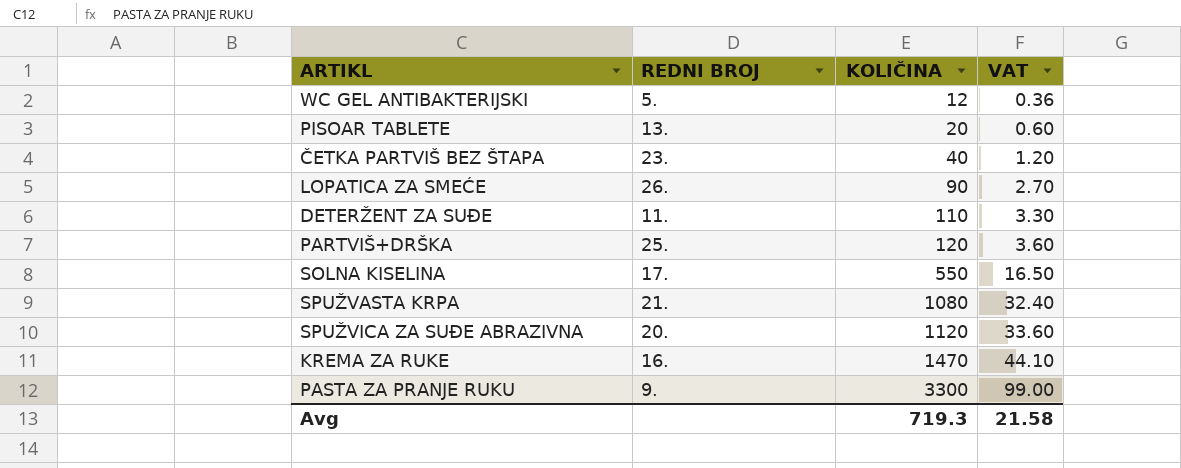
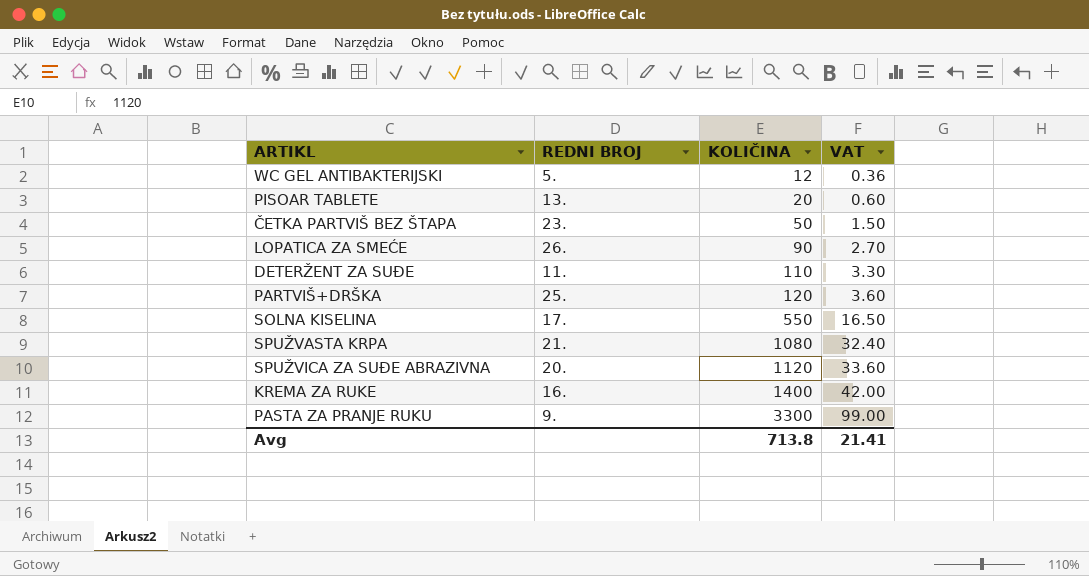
ČETKA PARTVIŠ BEZ ŠTAPA | KOLIČINA: 40 -> 50
ČETKA PARTVIŠ BEZ ŠTAPA | VAT: 1.20 -> 1.50
KREMA ZA RUKE | KOLIČINA: 1470 -> 1400
KREMA ZA RUKE | VAT: 44.10 -> 42.00
Avg | KOLIČINA: 719.3 -> 713.8
Avg | VAT: 21.58 -> 21.41

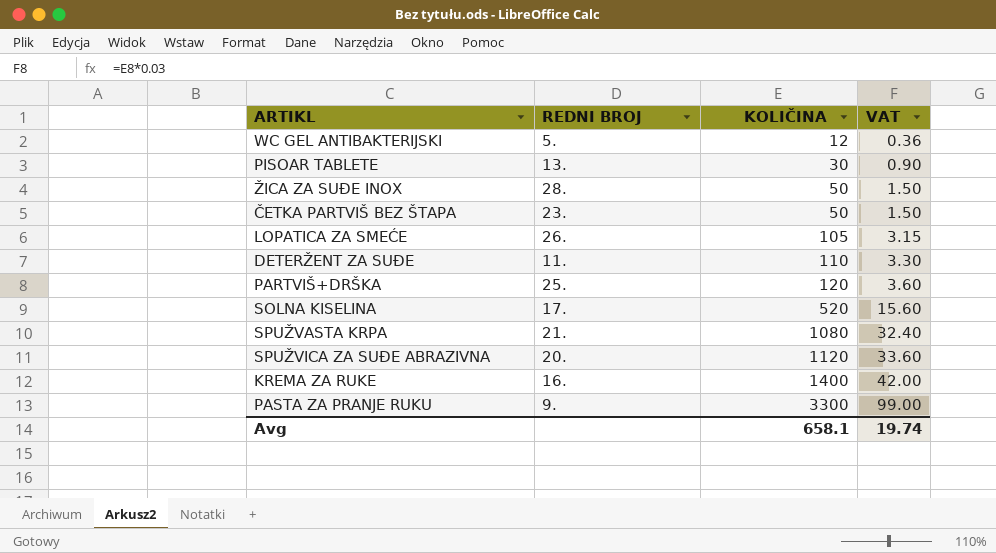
PISOAR TABLETE | KOLIČINA: 20 -> 30
PISOAR TABLETE | VAT: 0.60 -> 0.90
row ŽICA ZA SUĐE INOX: none -> 28. | 50 | 1.50
LOPATICA ZA SMEĆE | KOLIČINA: 90 -> 105
LOPATICA ZA SMEĆE | VAT: 2.70 -> 3.15
SOLNA KISELINA | KOLIČINA: 550 -> 520
SOLNA KISELINA | VAT: 16.50 -> 15.60
Avg | KOLIČINA: 713.8 -> 658.1
Avg | VAT: 21.41 -> 19.74

